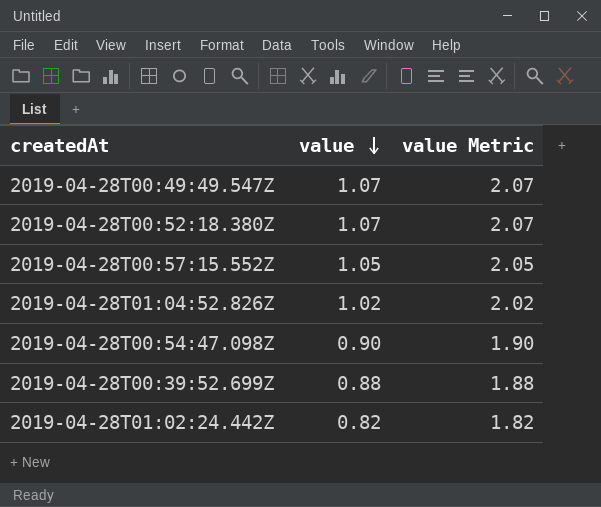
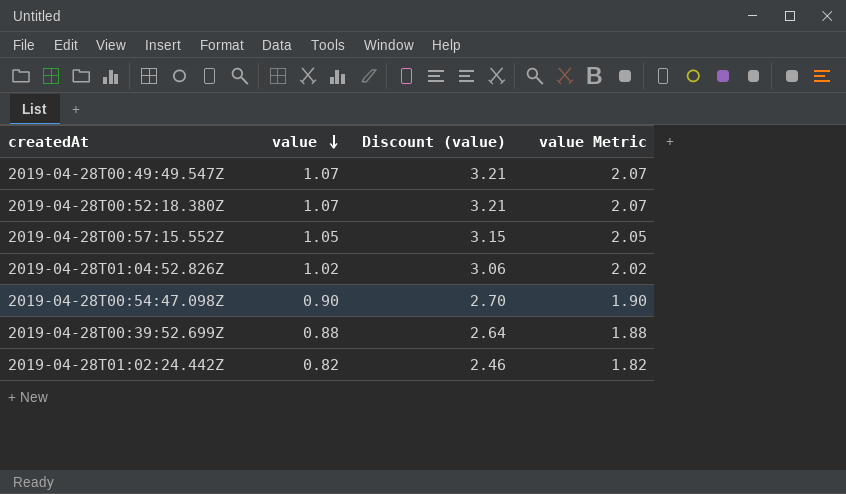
column Discount (value) | formula: none -> [value] * 3

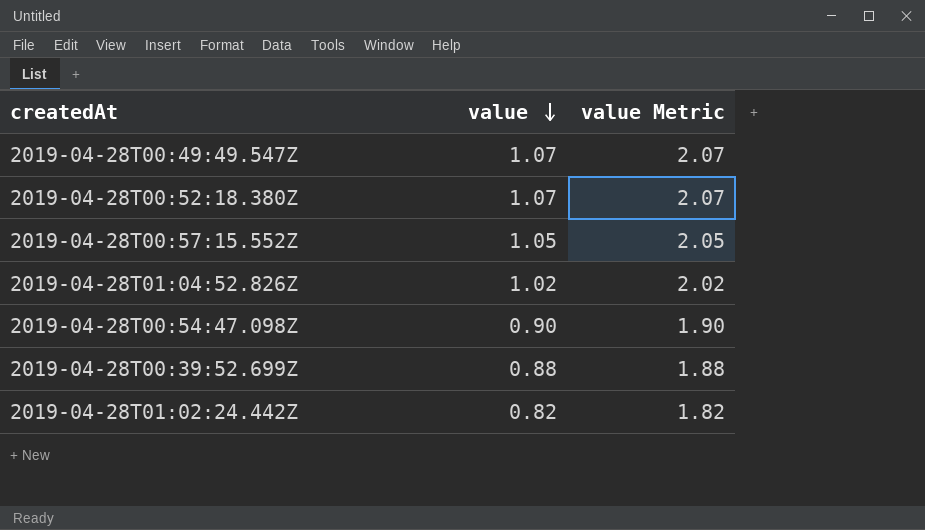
column Discount (value) | formula: [value] * 3 -> none

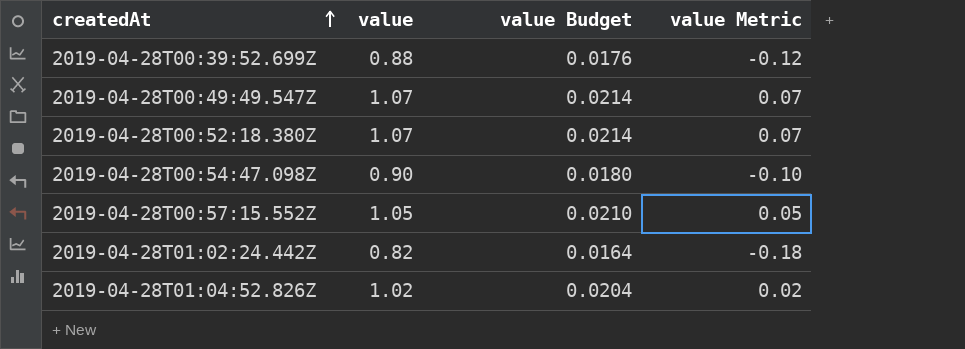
row order: value descending -> createdAt ascending
column value Budget | formula: none -> [value] * 0.02
column value Metric | formula: [value] + 1 -> [value] - 1

